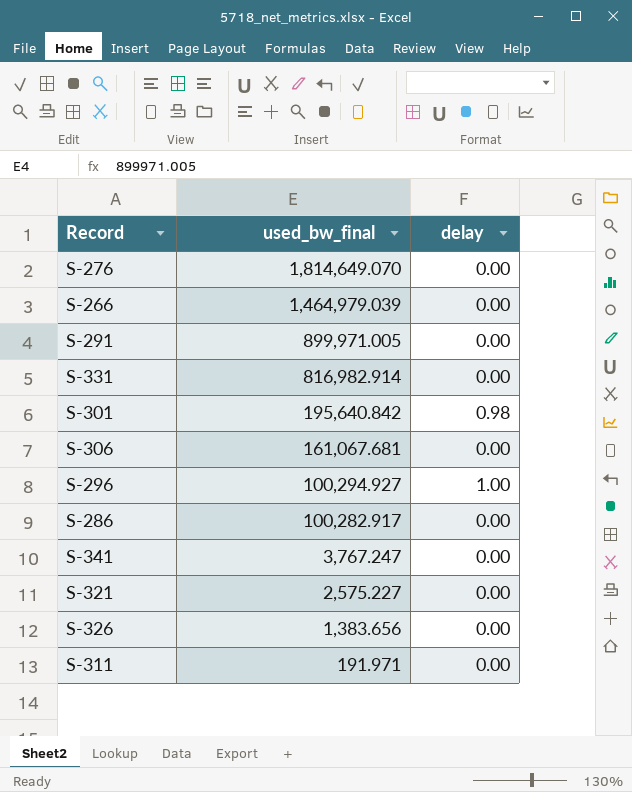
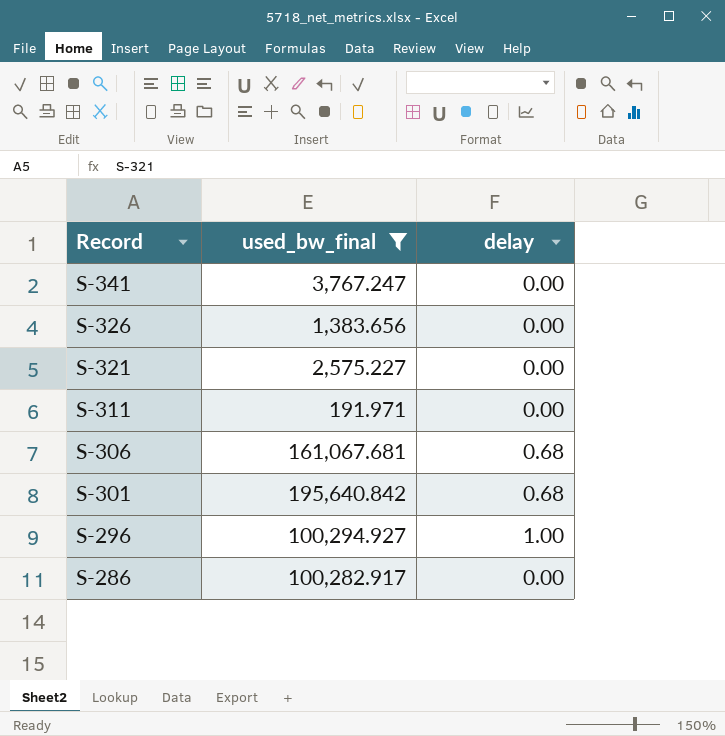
filter: none -> used_bw_final <= 195,640.842
row order: used_bw_final descending -> Record descending
S-306 | delay: 0.00 -> 0.68
S-301 | delay: 0.98 -> 0.68

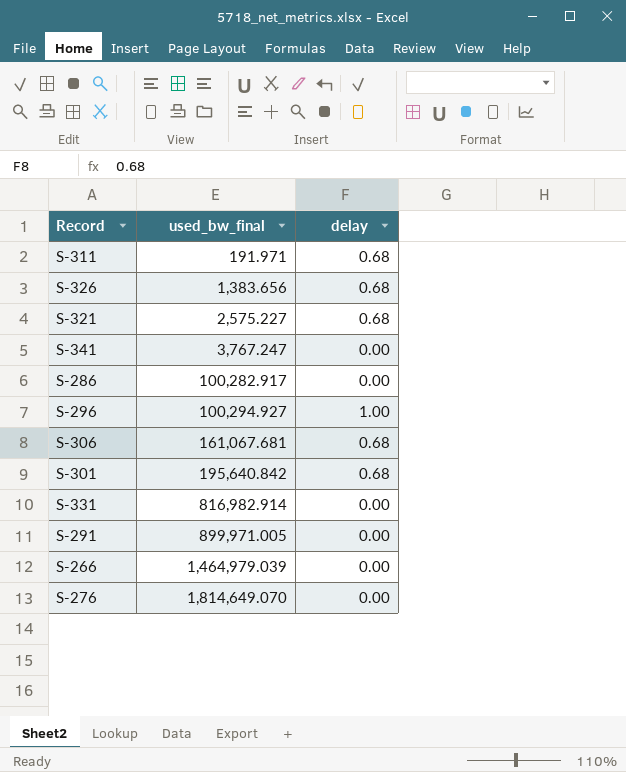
filter: used_bw_final <= 195,640.842 -> none
row order: Record descending -> used_bw_final ascending
S-311 | delay: 0.00 -> 0.68
S-326 | delay: 0.00 -> 0.68
S-321 | delay: 0.00 -> 0.68

